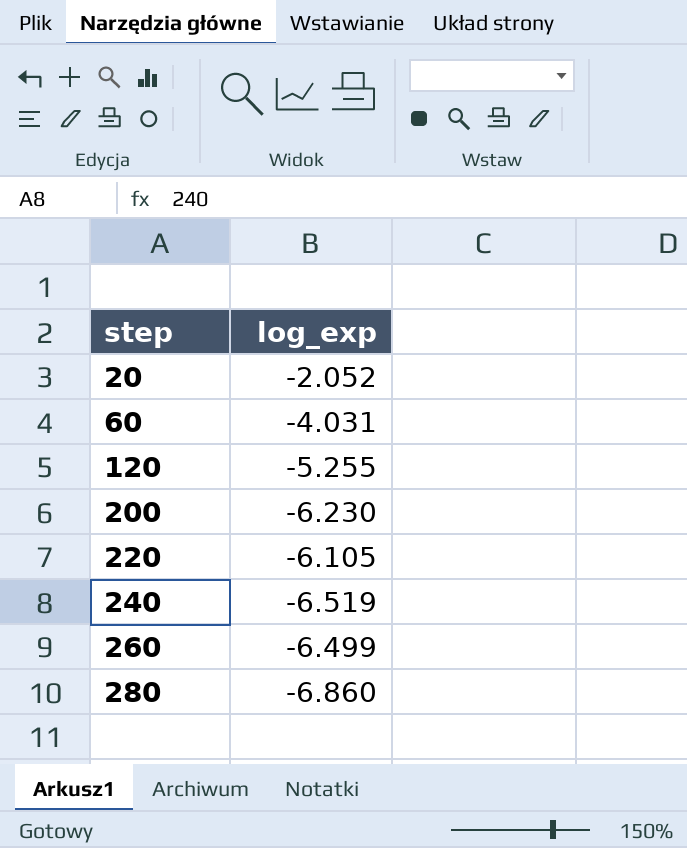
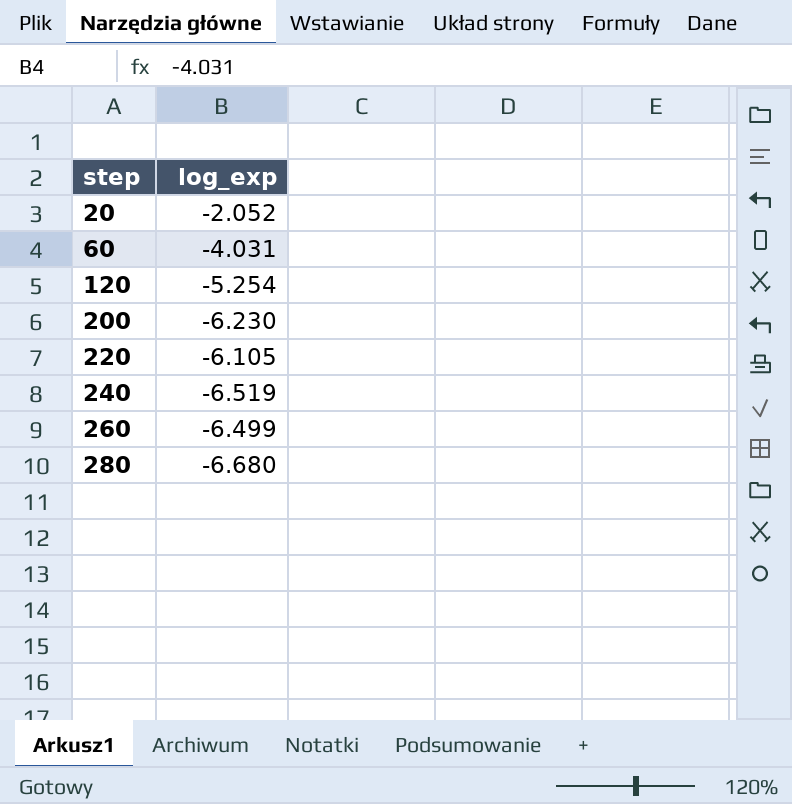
120 | log_exp: -5.255 -> -5.254
280 | log_exp: -6.860 -> -6.680

